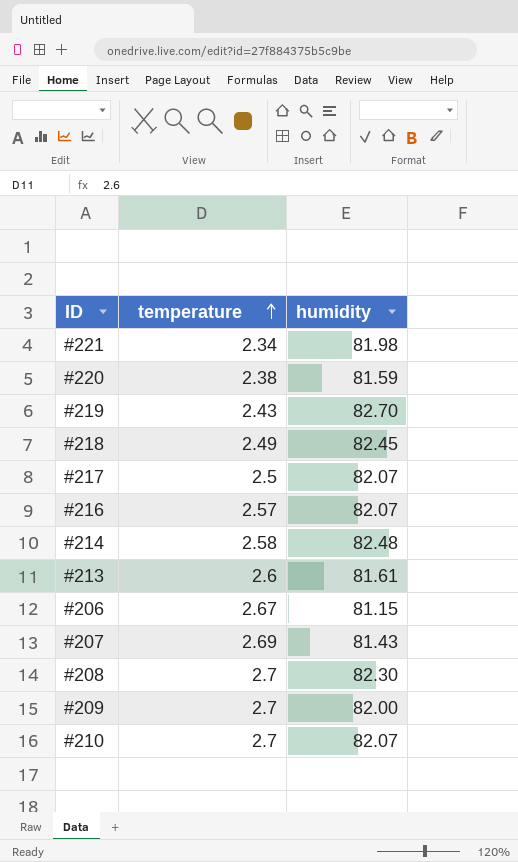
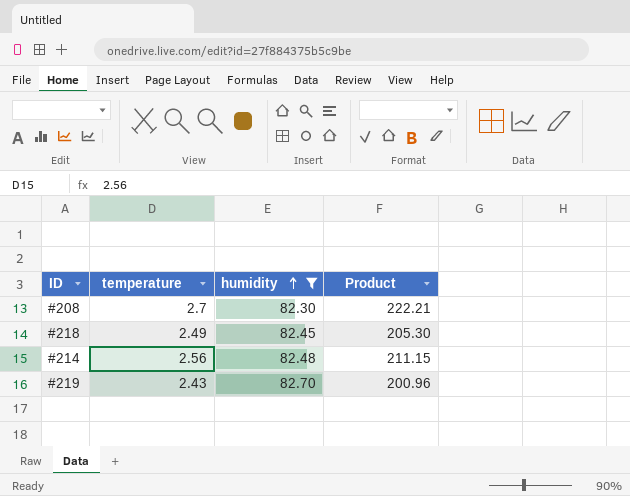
filter: none -> humidity >= 82.30
row order: temperature ascending -> humidity ascending
column Product | formula: none -> [temperature] * [humidity]
#214 | temperature: 2.58 -> 2.56

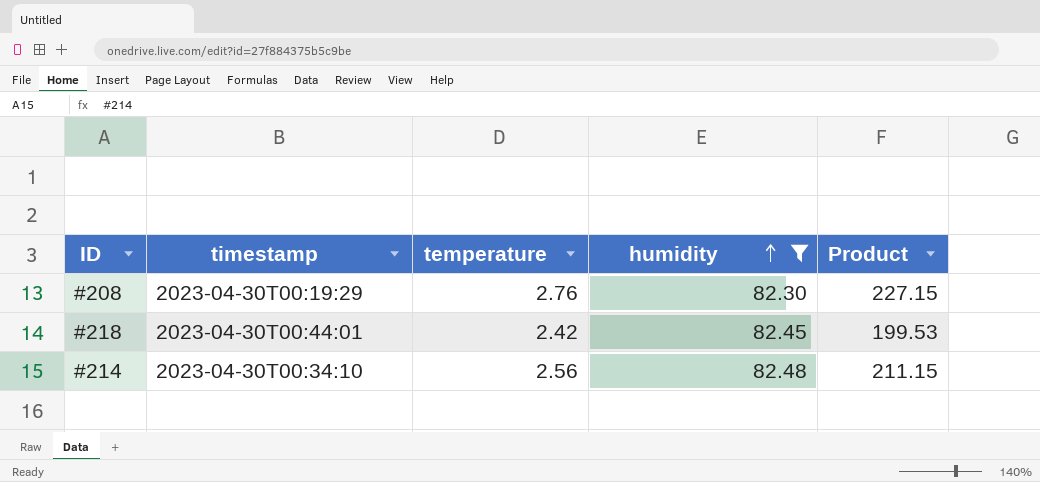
column timestamp | position: none -> 2
row #219: 2.43 | 82.70 | 200.96 -> none
#208 | temperature: 2.7 -> 2.76
#208 | Product: 222.21 -> 227.15
#218 | temperature: 2.49 -> 2.42
#218 | Product: 205.30 -> 199.53

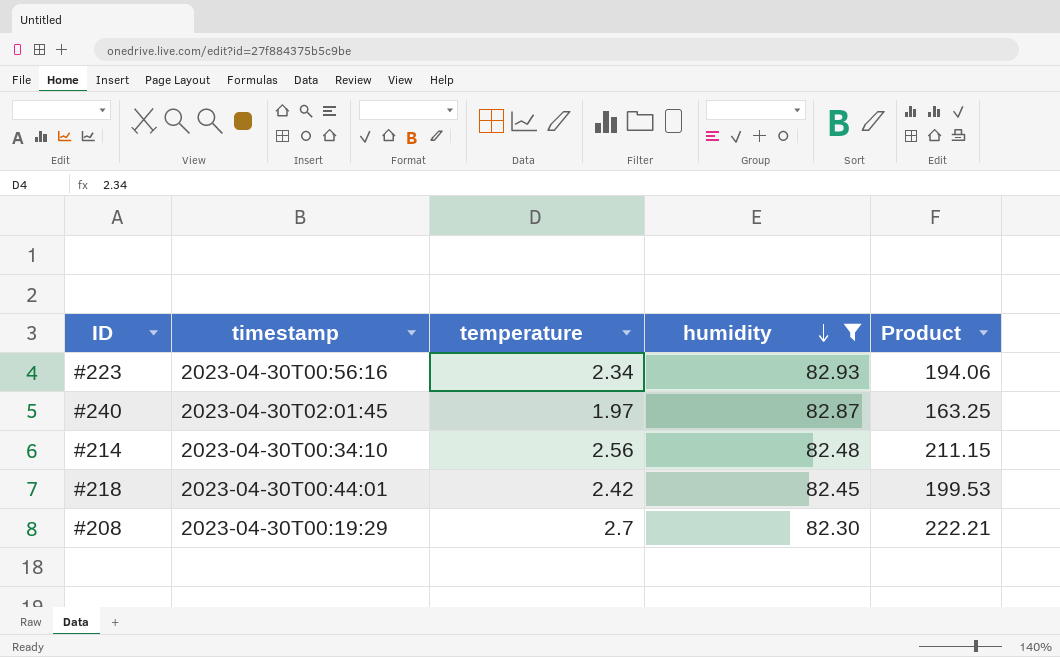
row order: humidity ascending -> humidity descending
row #223: none -> 2023-04-30T00:56:16 | 2.34 | 82.93 | 194.06
row #240: none -> 2023-04-30T02:01:45 | 1.97 | 82.87 | 163.25
#208 | temperature: 2.76 -> 2.7
#208 | Product: 227.15 -> 222.21

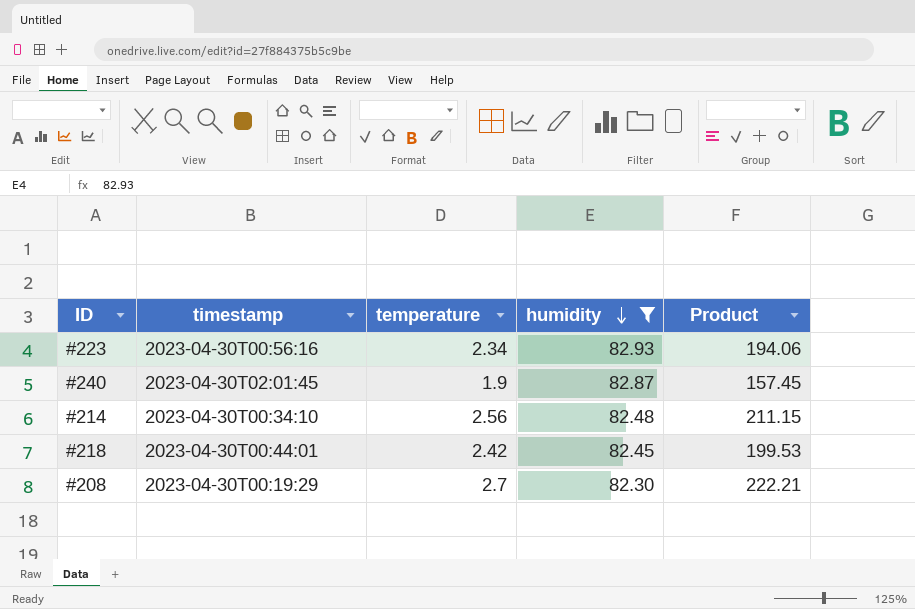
#240 | temperature: 1.97 -> 1.9
#240 | Product: 163.25 -> 157.45

